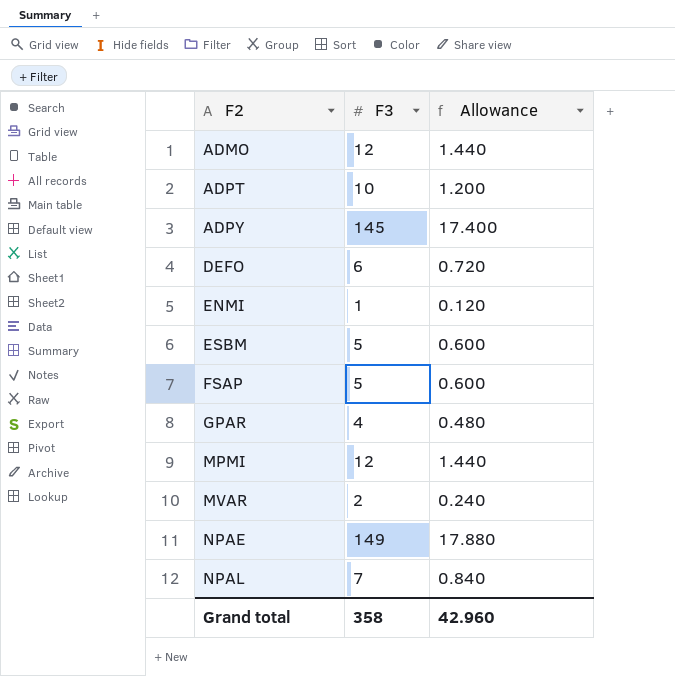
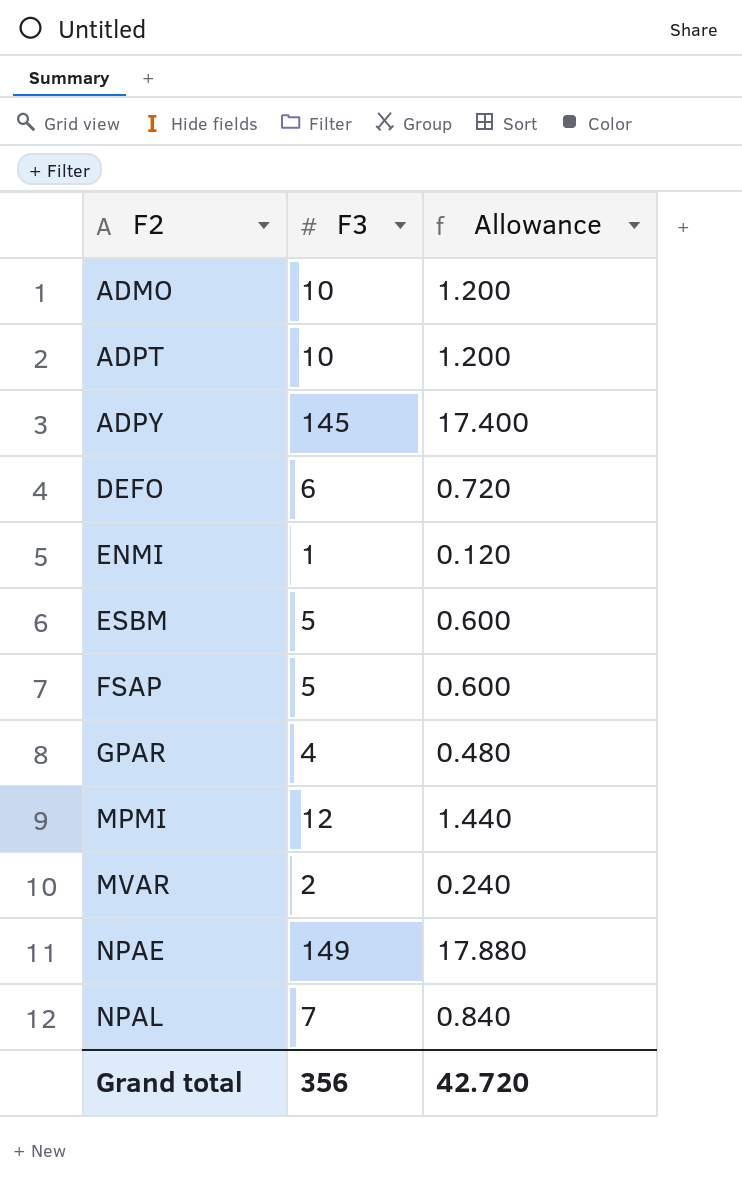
ADMO | F3: 12 -> 10
ADMO | Allowance: 1.440 -> 1.200
Grand total | F3: 358 -> 356
Grand total | Allowance: 42.960 -> 42.720

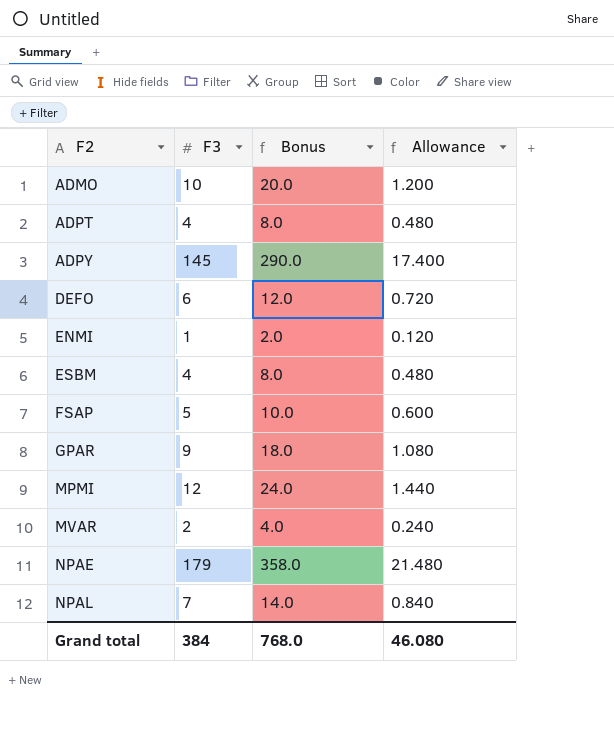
column Bonus | formula: none -> [F3] * 2
ADPT | F3: 10 -> 4
ADPT | Allowance: 1.200 -> 0.480
ESBM | F3: 5 -> 4
ESBM | Allowance: 0.600 -> 0.480
GPAR | F3: 4 -> 9
GPAR | Allowance: 0.480 -> 1.080
NPAE | F3: 149 -> 179
NPAE | Allowance: 17.880 -> 21.480
Grand total | F3: 356 -> 384
Grand total | Allowance: 42.720 -> 46.080

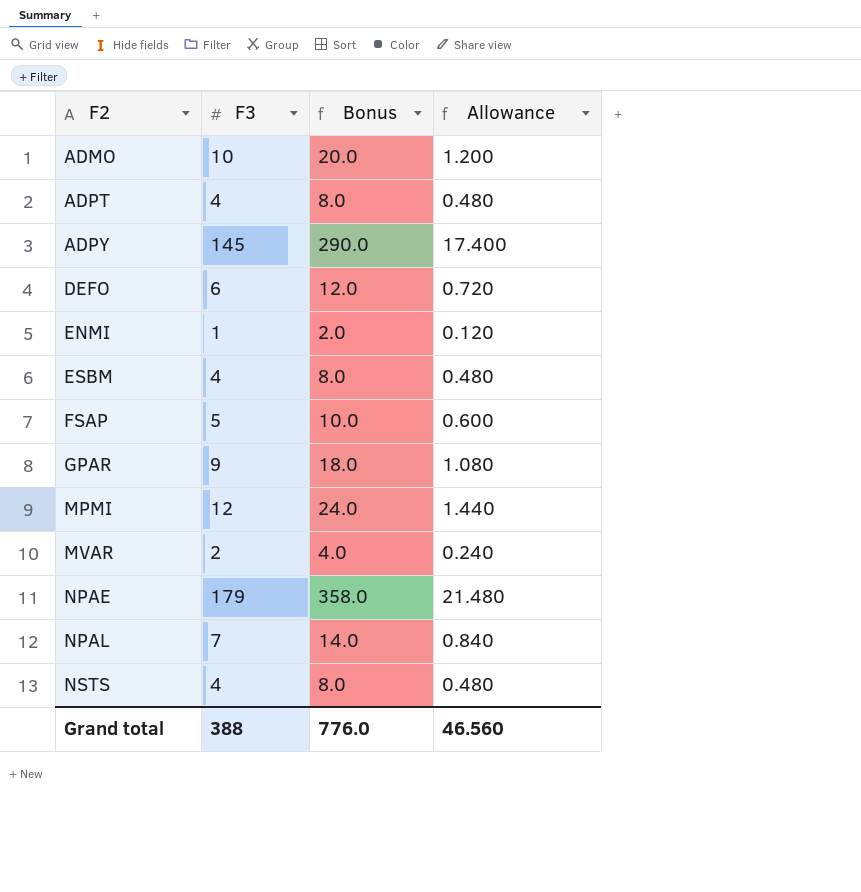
row NSTS: none -> 4 | 8.0 | 0.480
Grand total | F3: 384 -> 388
Grand total | Bonus: 768.0 -> 776.0
Grand total | Allowance: 46.080 -> 46.560

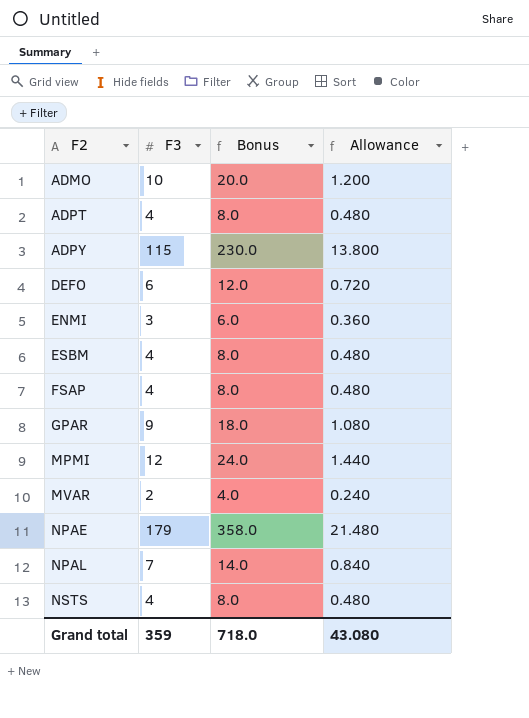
ADPY | F3: 145 -> 115
ADPY | Bonus: 290.0 -> 230.0
ADPY | Allowance: 17.400 -> 13.800
ENMI | F3: 1 -> 3
ENMI | Bonus: 2.0 -> 6.0
ENMI | Allowance: 0.120 -> 0.360
FSAP | F3: 5 -> 4
FSAP | Bonus: 10.0 -> 8.0
FSAP | Allowance: 0.600 -> 0.480
Grand total | F3: 388 -> 359
Grand total | Bonus: 776.0 -> 718.0
Grand total | Allowance: 46.560 -> 43.080

